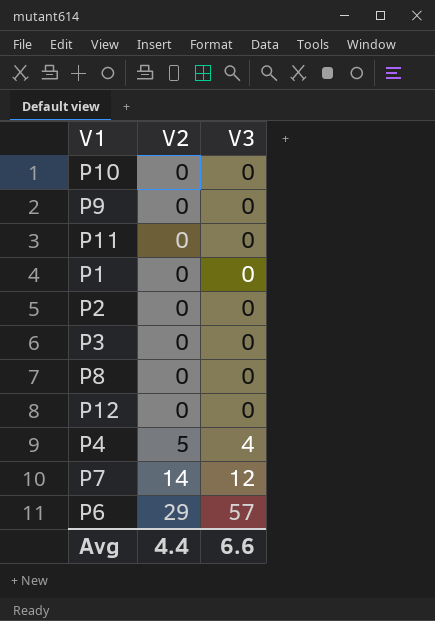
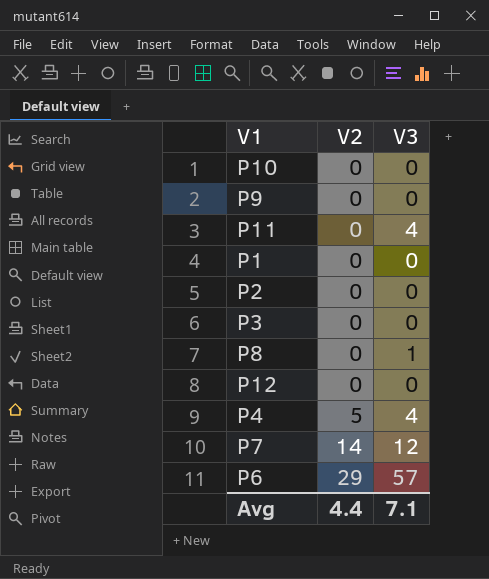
P11 | V3: 0 -> 4
P8 | V3: 0 -> 1
Avg | V3: 6.6 -> 7.1

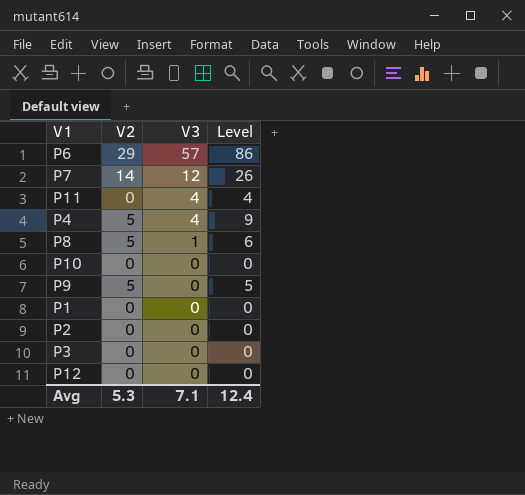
row order: V2 ascending -> V3 descending
column Level | formula: none -> [V2] + [V3]
P8 | V2: 0 -> 5
P9 | V2: 0 -> 5
Avg | V2: 4.4 -> 5.3

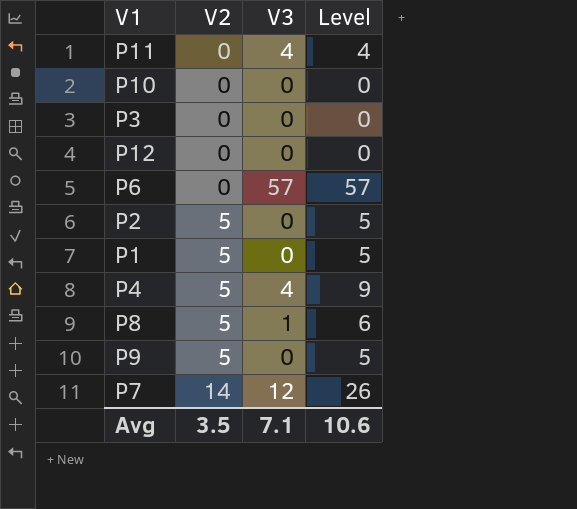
row order: V3 descending -> V2 ascending
P6 | V2: 29 -> 0
P6 | Level: 86 -> 57
P2 | V2: 0 -> 5
P2 | Level: 0 -> 5
P1 | V2: 0 -> 5
P1 | Level: 0 -> 5
Avg | V2: 5.3 -> 3.5
Avg | Level: 12.4 -> 10.6

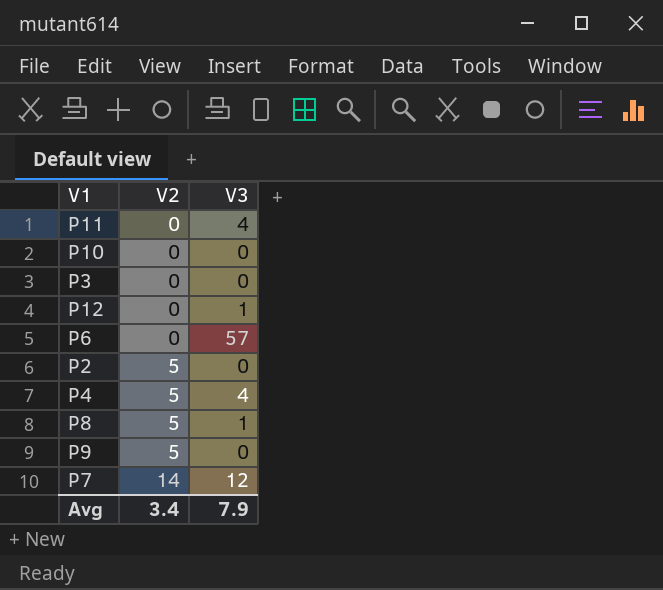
column Level | formula: [V2] + [V3] -> none
row P1: 5 | 0 | 5 -> none
P12 | V3: 0 -> 1
Avg | V2: 3.5 -> 3.4
Avg | V3: 7.1 -> 7.9

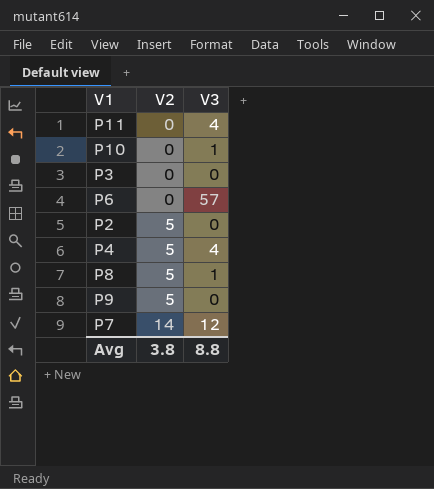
row P12: 0 | 1 -> none
P10 | V3: 0 -> 1
Avg | V2: 3.4 -> 3.8
Avg | V3: 7.9 -> 8.8

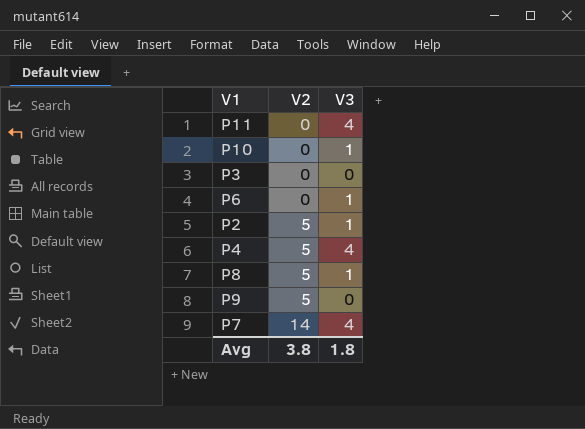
P6 | V3: 57 -> 1
P2 | V3: 0 -> 1
P7 | V3: 12 -> 4
Avg | V3: 8.8 -> 1.8

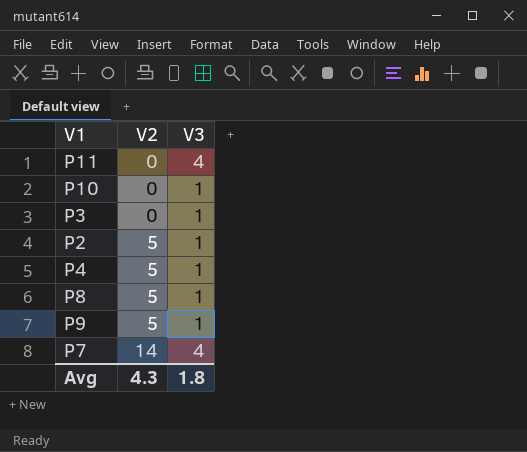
row P6: 0 | 1 -> none
P3 | V3: 0 -> 1
P4 | V3: 4 -> 1
P9 | V3: 0 -> 1
Avg | V2: 3.8 -> 4.3

